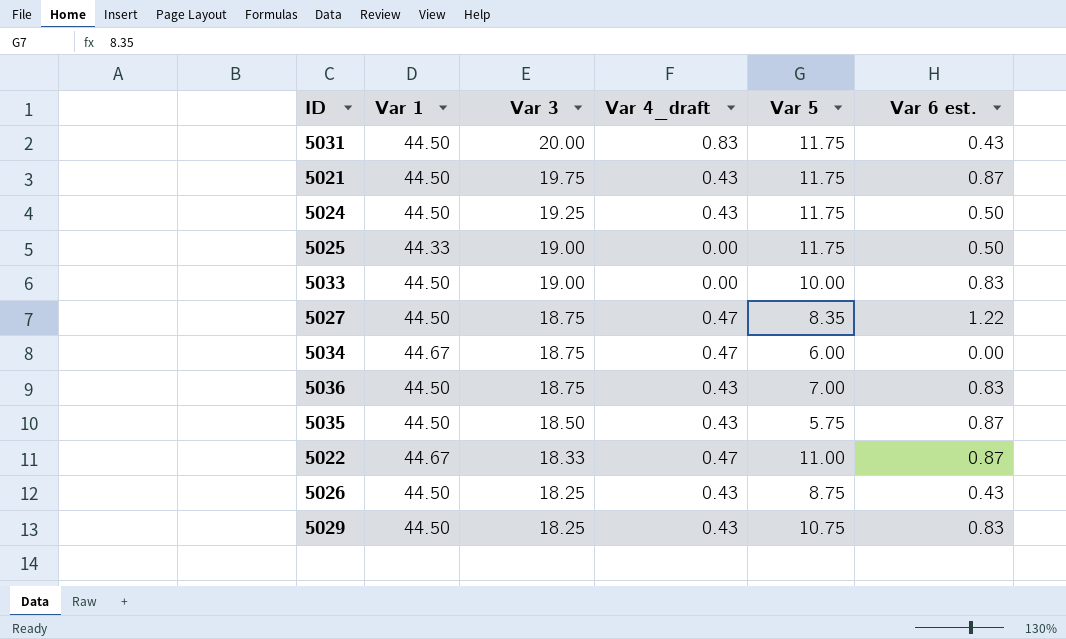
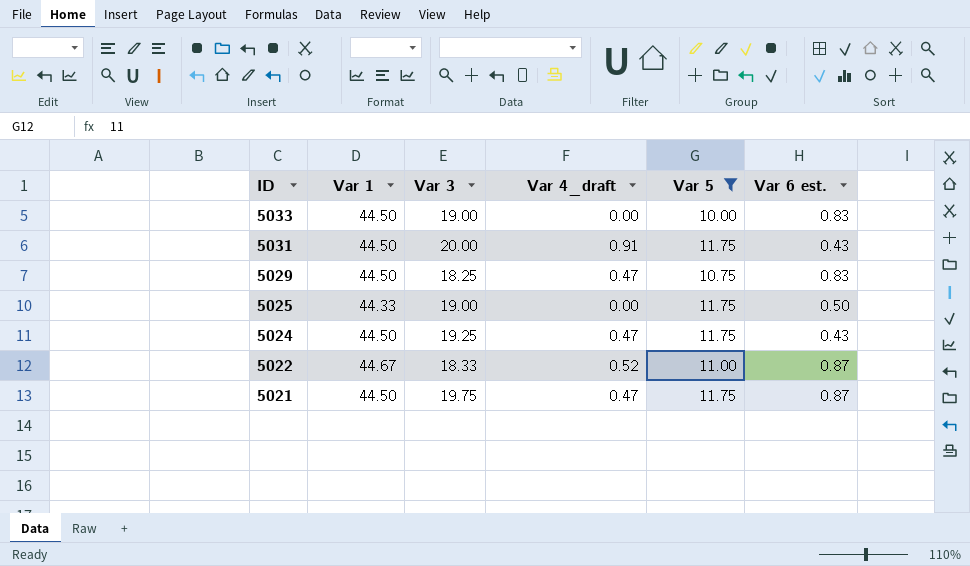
filter: none -> Var 5 >= 10.00
row order: Var 3 descending -> ID descending
5031 | Var 4_draft: 0.83 -> 0.91
5029 | Var 4_draft: 0.43 -> 0.47
5024 | Var 4_draft: 0.43 -> 0.47
5024 | Var 6 est.: 0.50 -> 0.43
5022 | Var 4_draft: 0.47 -> 0.52
5021 | Var 4_draft: 0.43 -> 0.47

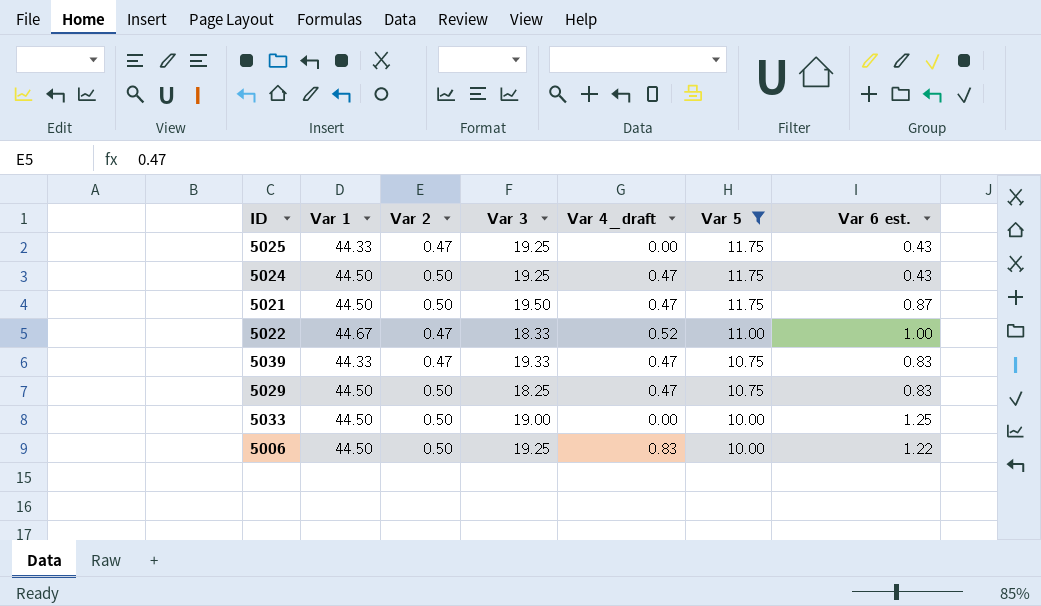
row order: ID descending -> Var 5 descending
column Var 2 | position: none -> 3
row 5031: 44.50 | 20.00 | 0.91 | 11.75 | 0.43 -> none
5025 | Var 3: 19.00 -> 19.25
5025 | Var 6 est.: 0.50 -> 0.43
5021 | Var 3: 19.75 -> 19.50
5022 | Var 6 est.: 0.87 -> 1.00
row 5039: none -> 44.33 | 0.47 | 19.33 | 0.47 | 10.75 | 0.83
5033 | Var 6 est.: 0.83 -> 1.25
row 5006: none -> 44.50 | 0.50 | 19.25 | 0.83 | 10.00 | 1.22

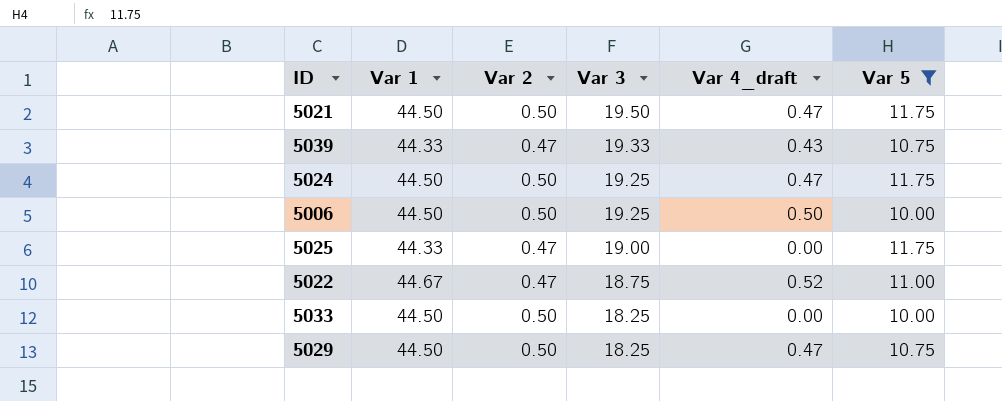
row order: Var 5 descending -> Var 3 descending
column Var 6 est. | position: 7 -> none
5039 | Var 4_draft: 0.47 -> 0.43
5006 | Var 4_draft: 0.83 -> 0.50
5025 | Var 3: 19.25 -> 19.00
5022 | Var 3: 18.33 -> 18.75
5033 | Var 3: 19.00 -> 18.25

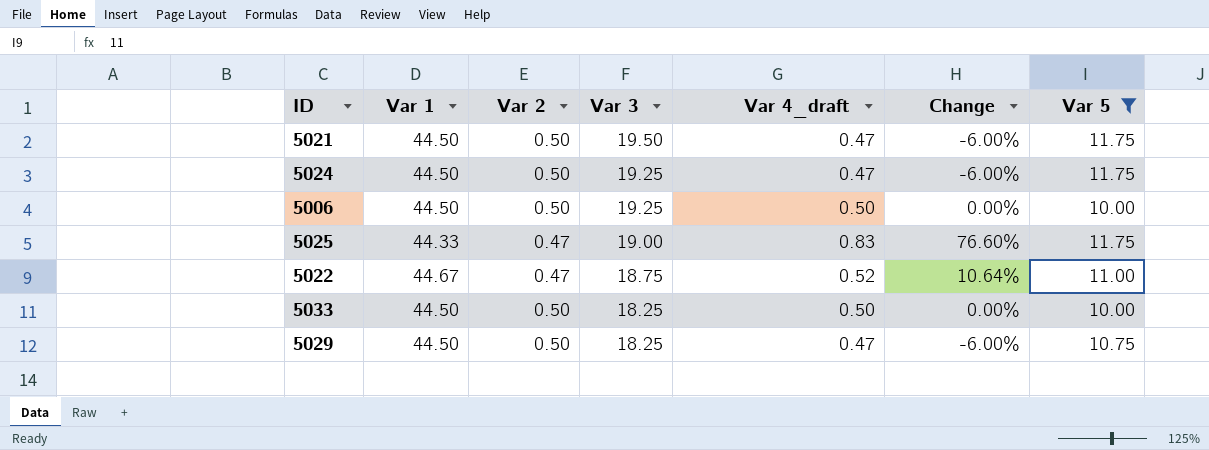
column Change | formula: none -> ([Var 4_draft] - [Var 2]) / [Var 2]
row 5039: 44.33 | 0.47 | 19.33 | 0.43 | 10.75 -> none
5025 | Var 4_draft: 0.00 -> 0.83
5033 | Var 4_draft: 0.00 -> 0.50

